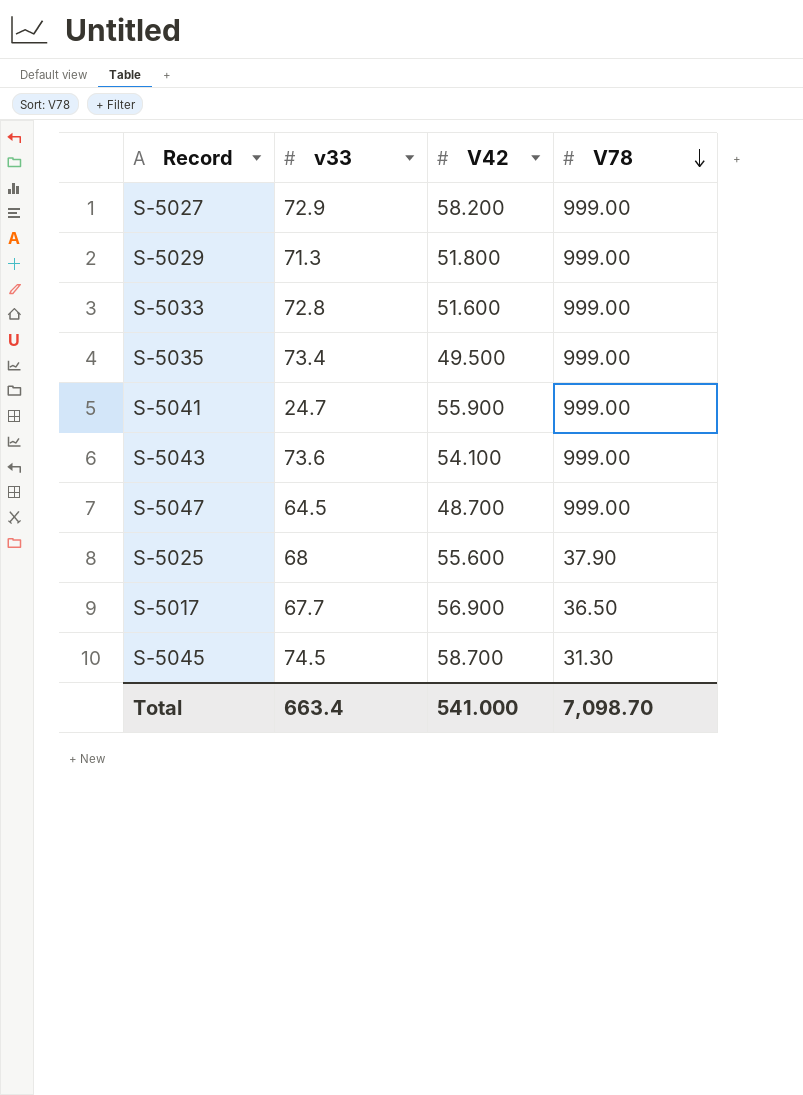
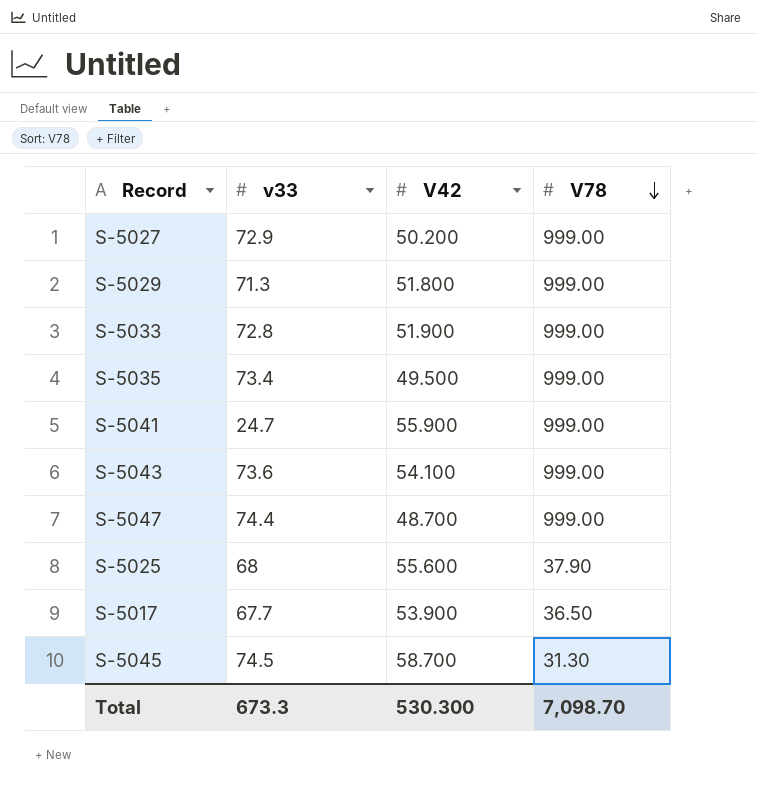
S-5027 | V42: 58.200 -> 50.200
S-5033 | V42: 51.600 -> 51.900
S-5047 | v33: 64.5 -> 74.4
S-5017 | V42: 56.900 -> 53.900
Total | v33: 663.4 -> 673.3
Total | V42: 541.000 -> 530.300

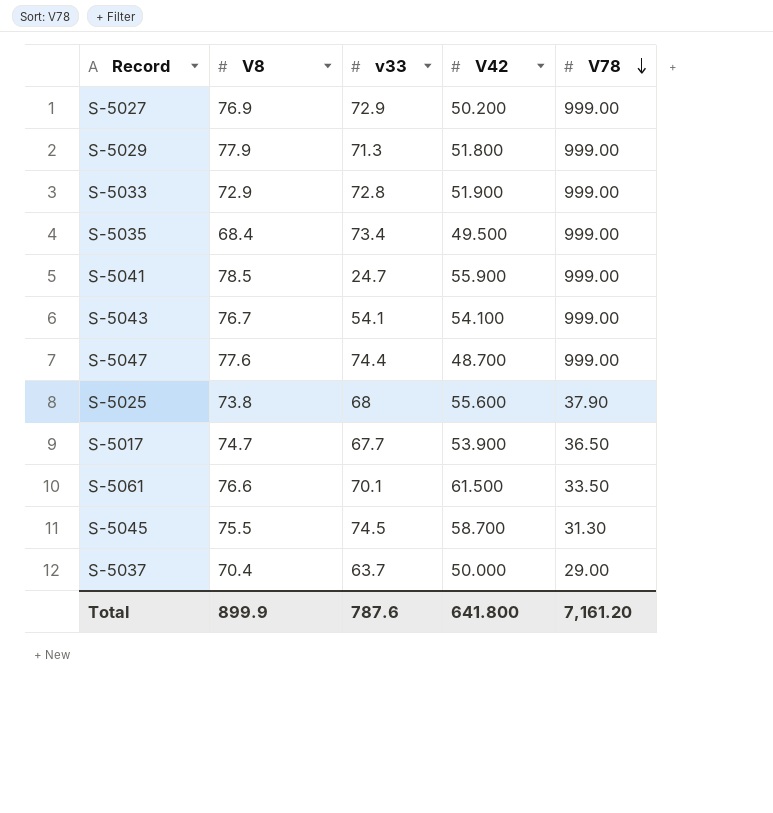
column V8 | position: none -> 2
S-5043 | v33: 73.6 -> 54.1
row S-5061: none -> 76.6 | 70.1 | 61.500 | 33.50
row S-5037: none -> 70.4 | 63.7 | 50.000 | 29.00
Total | v33: 673.3 -> 787.6
Total | V42: 530.300 -> 641.800
Total | V78: 7,098.70 -> 7,161.20

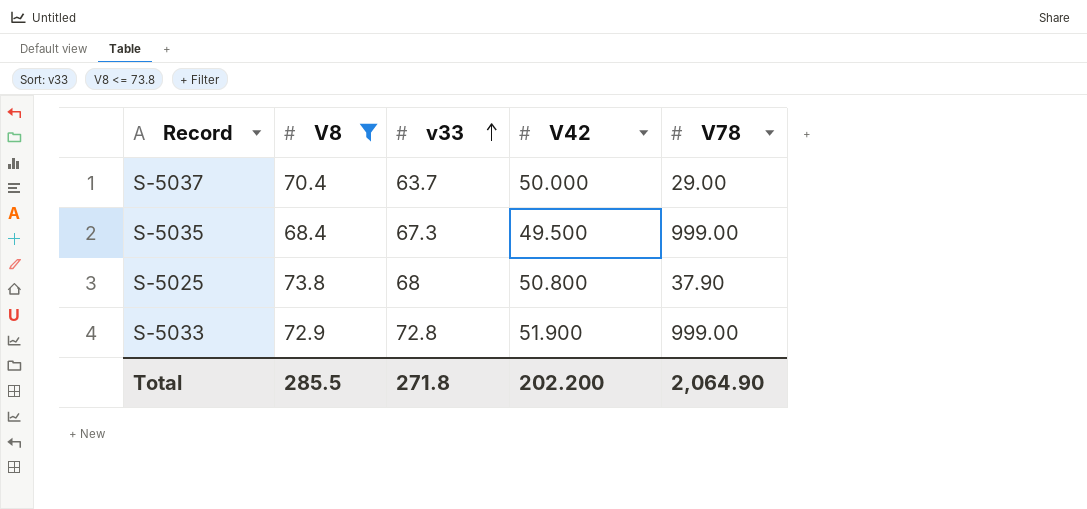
filter: none -> V8 <= 73.8
row order: V78 descending -> v33 ascending
S-5035 | v33: 73.4 -> 67.3
S-5025 | V42: 55.600 -> 50.800
Total | V8: 899.9 -> 285.5
Total | v33: 787.6 -> 271.8
Total | V42: 641.800 -> 202.200
Total | V78: 7,161.20 -> 2,064.90

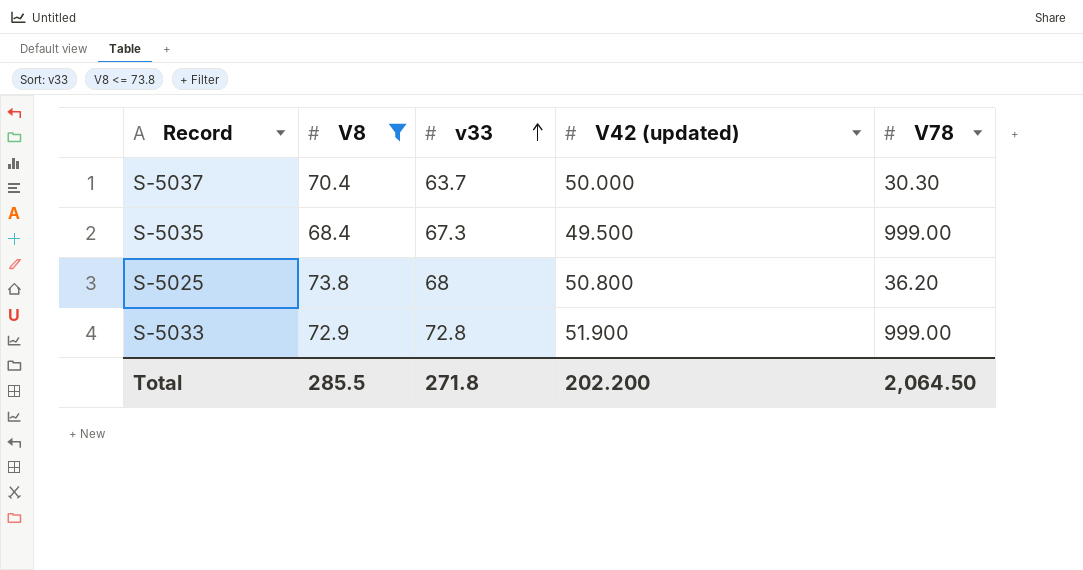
column name: V42 -> V42 (updated)
S-5037 | V78: 29.00 -> 30.30
S-5025 | V78: 37.90 -> 36.20
Total | V78: 2,064.90 -> 2,064.50

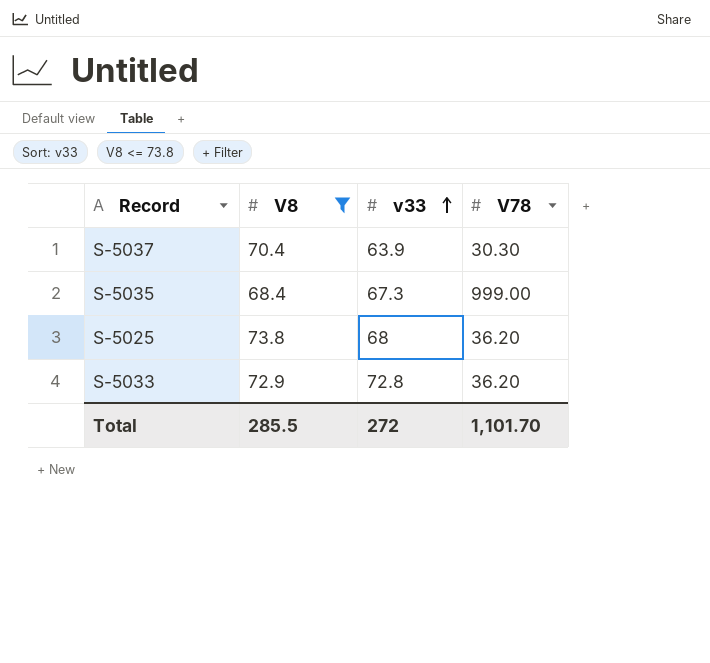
column V42 (updated) | position: 4 -> none
S-5037 | v33: 63.7 -> 63.9
S-5033 | V78: 999.00 -> 36.20
Total | v33: 271.8 -> 272
Total | V78: 2,064.50 -> 1,101.70

